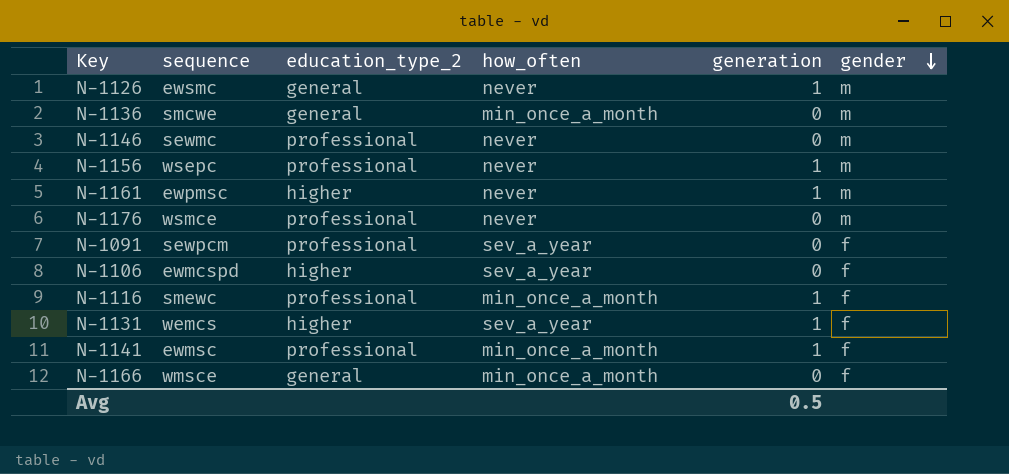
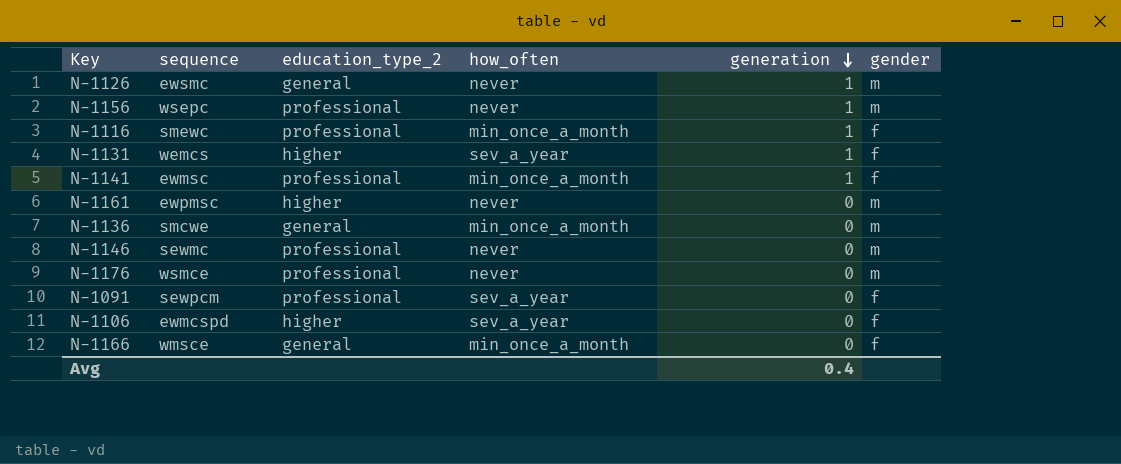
row order: gender descending -> generation descending
N-1161 | generation: 1 -> 0
Avg | generation: 0.5 -> 0.4

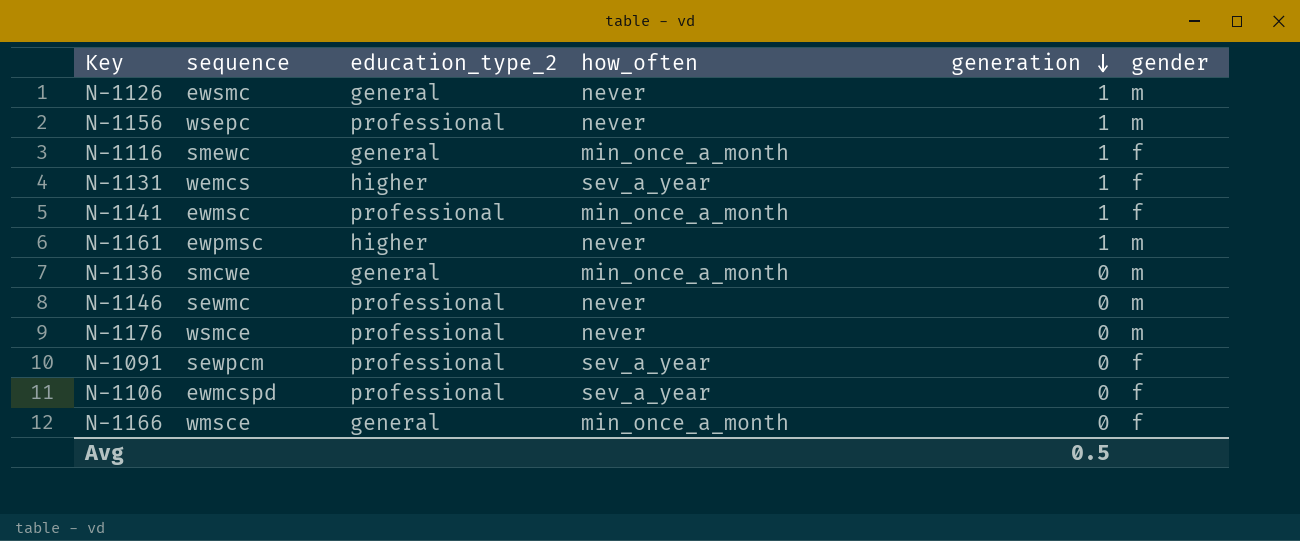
N-1116 | education_type_2: professional -> general
N-1161 | generation: 0 -> 1
N-1106 | education_type_2: higher -> professional
Avg | generation: 0.4 -> 0.5

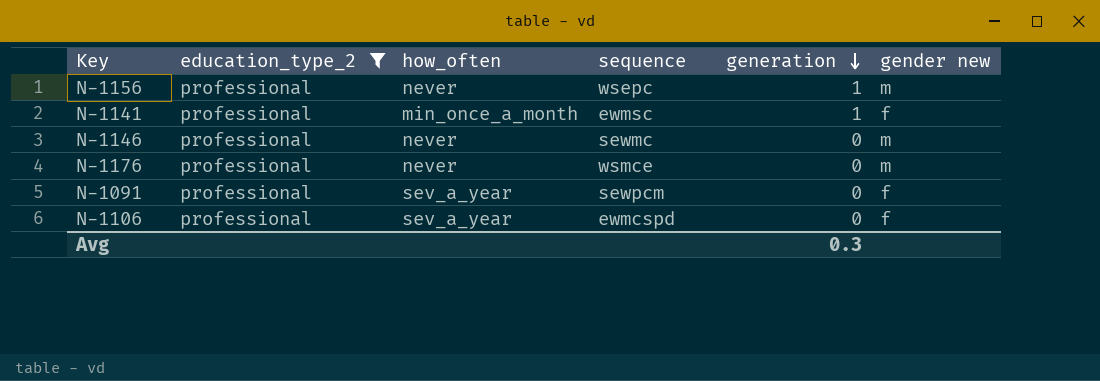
filter: none -> education_type_2 = professional
column sequence | position: 2 -> 4
column name: gender -> gender new
Avg | generation: 0.5 -> 0.3

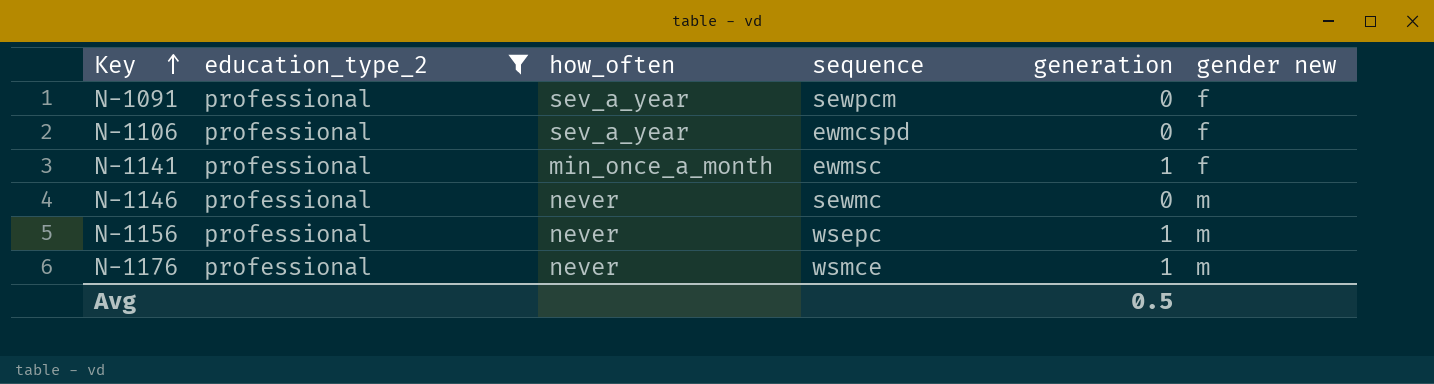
row order: generation descending -> Key ascending
N-1176 | generation: 0 -> 1
Avg | generation: 0.3 -> 0.5

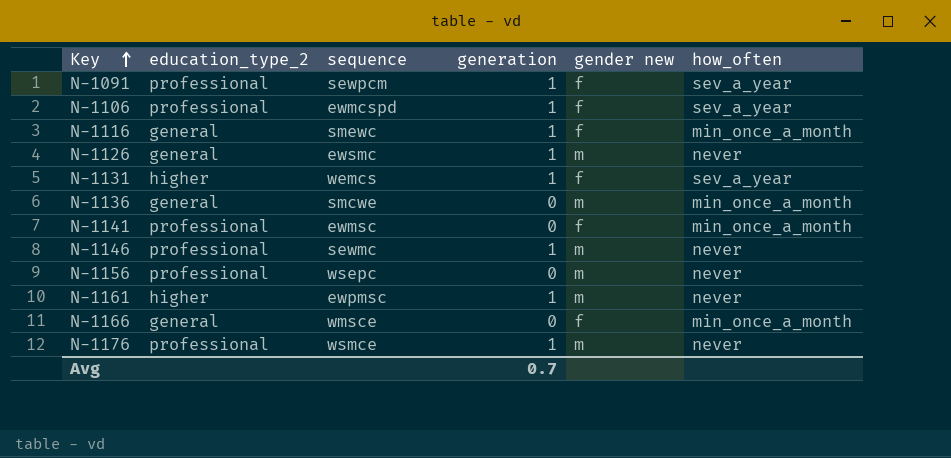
filter: education_type_2 = professional -> none
column how_often | position: 3 -> 6
N-1091 | generation: 0 -> 1
N-1106 | generation: 0 -> 1
N-1141 | generation: 1 -> 0
N-1146 | generation: 0 -> 1
N-1156 | generation: 1 -> 0
Avg | generation: 0.5 -> 0.7

